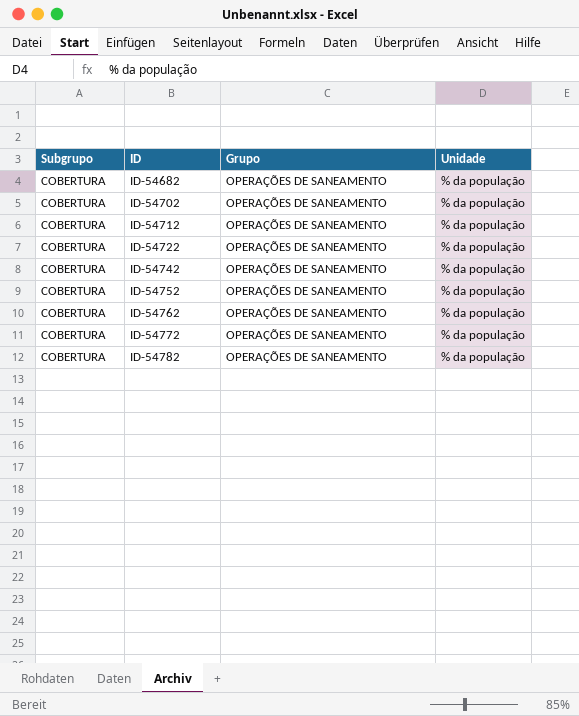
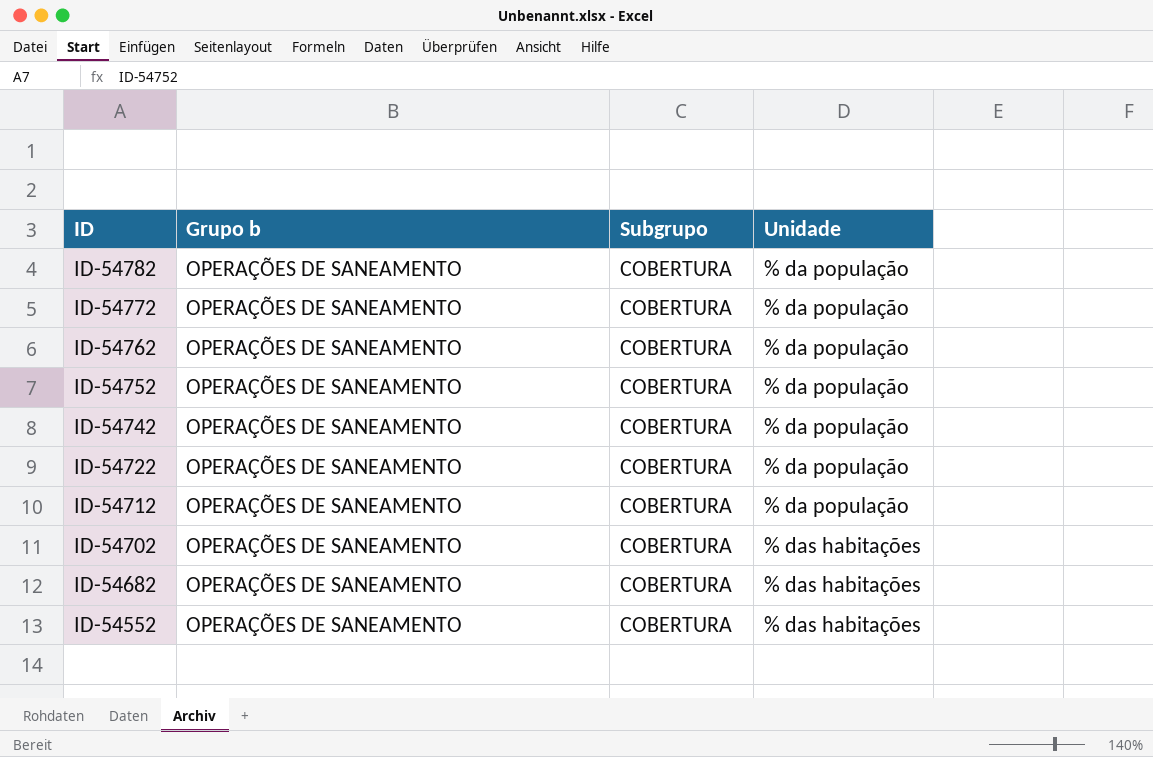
row order: ID ascending -> ID descending
column name: Grupo -> Grupo b
column Subgrupo | position: 1 -> 3
ID-54702 | Unidade: % da população -> % das habitações
ID-54682 | Unidade: % da população -> % das habitações
row ID-54552: none -> OPERAÇÕES DE SANEAMENTO | COBERTURA | % das habitações

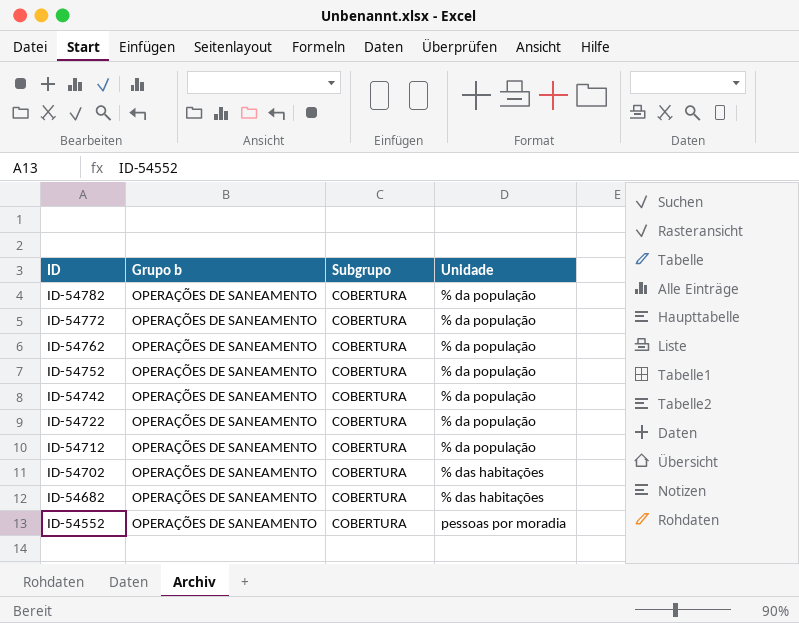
ID-54552 | Unidade: % das habitações -> pessoas por moradia

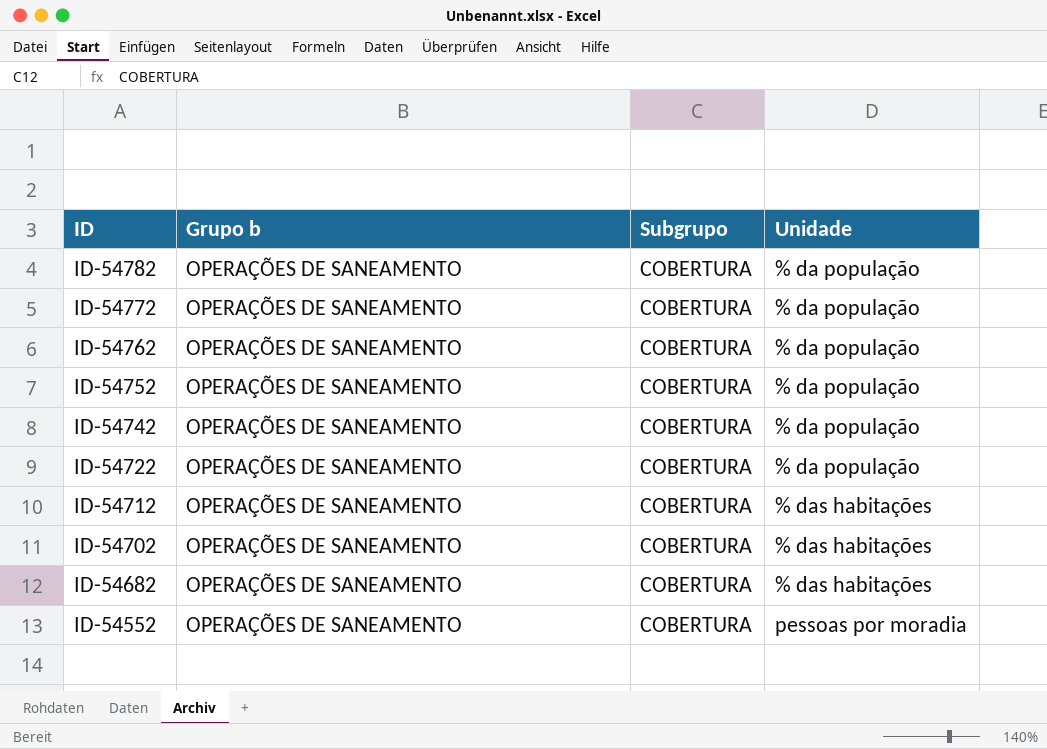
ID-54712 | Unidade: % da população -> % das habitações

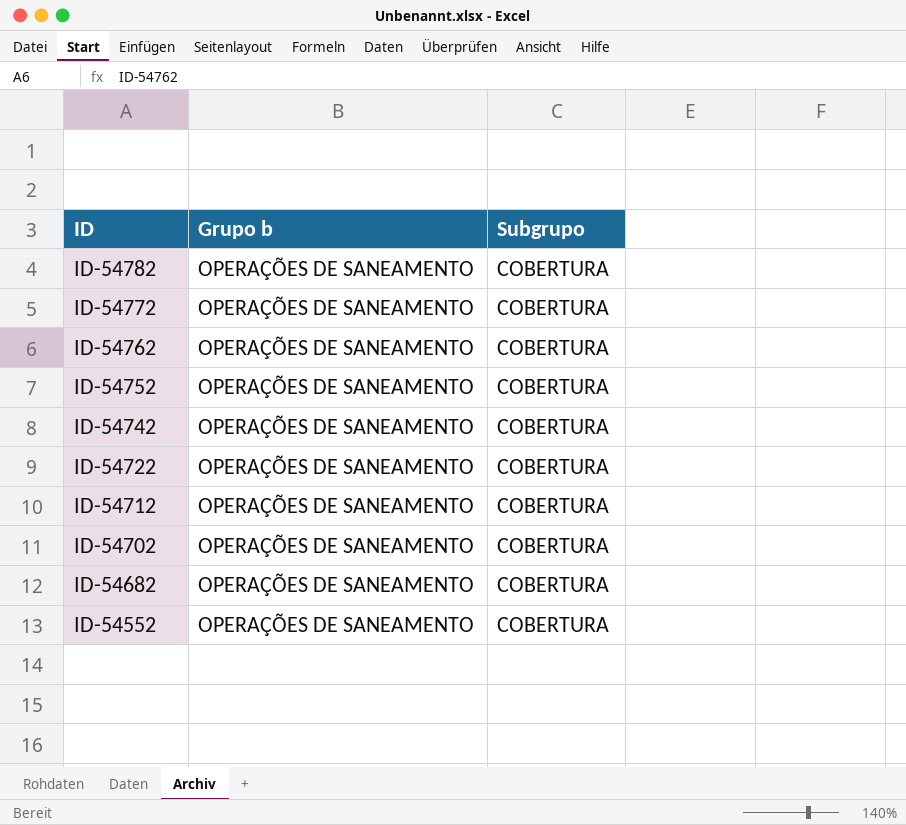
column Unidade | position: 4 -> none

